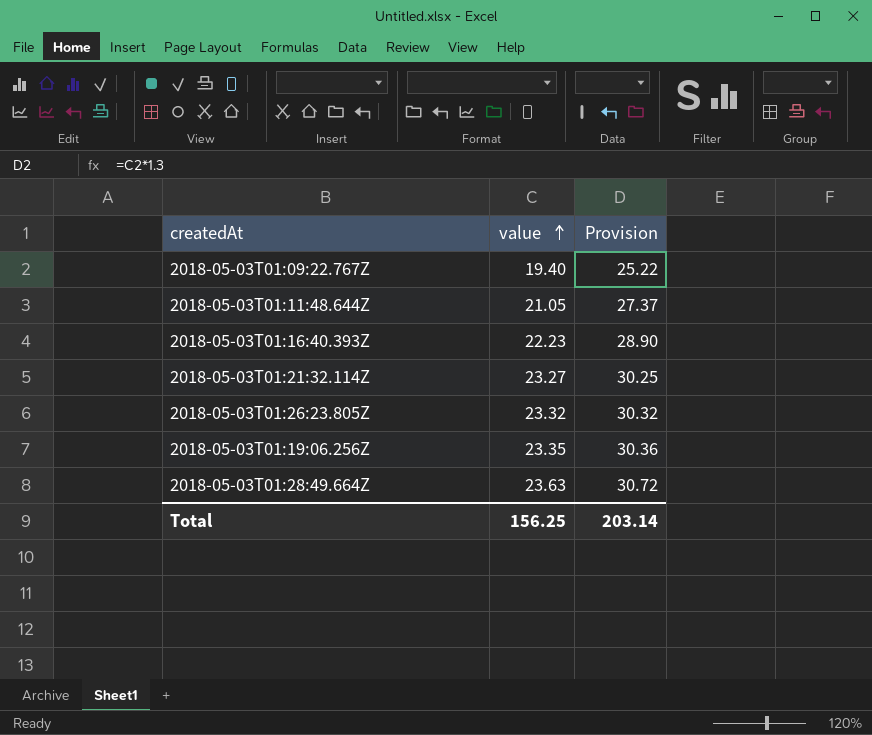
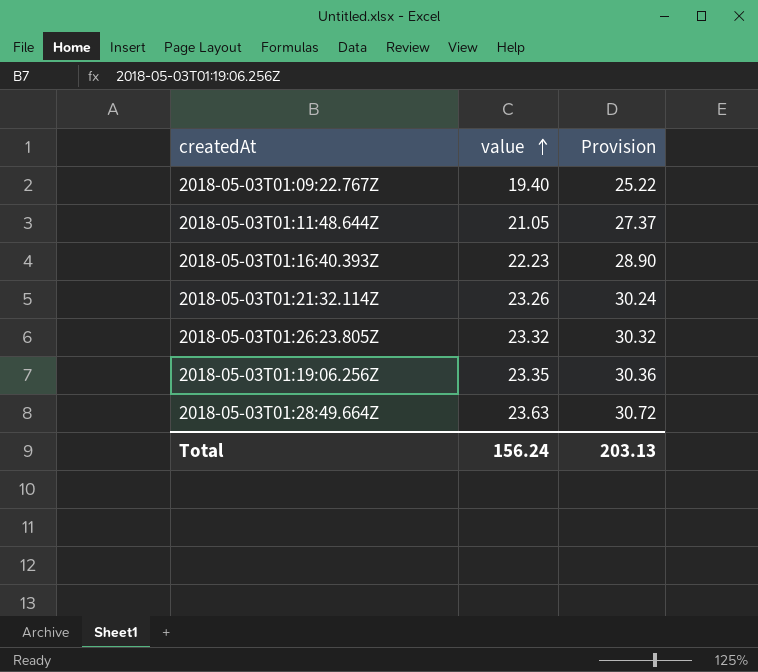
2018-05-03T01:21:32.114Z | value: 23.27 -> 23.26
2018-05-03T01:21:32.114Z | Provision: 30.25 -> 30.24
Total | value: 156.25 -> 156.24
Total | Provision: 203.14 -> 203.13

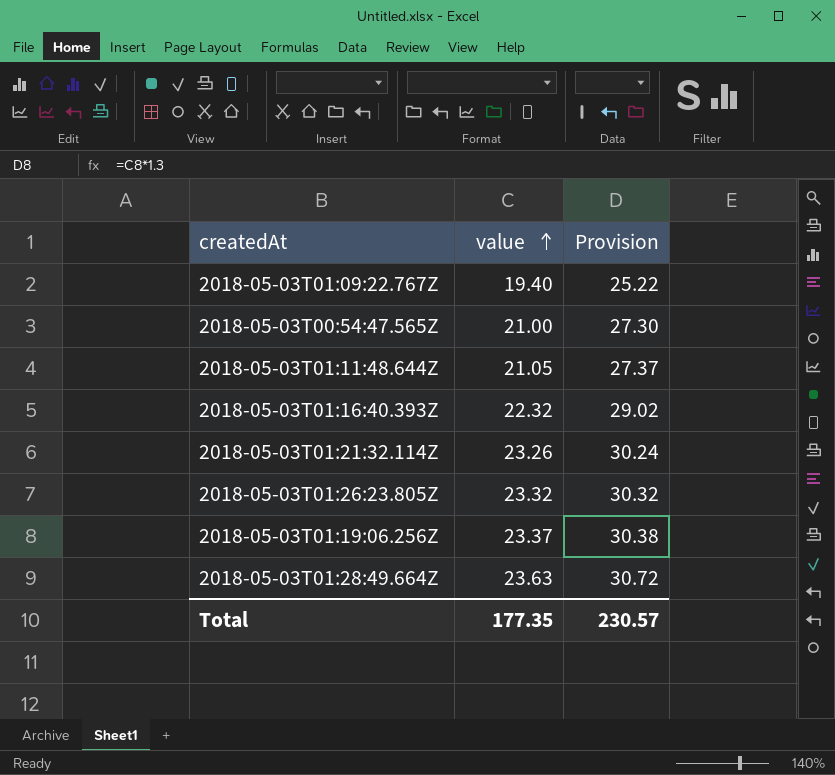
row 2018-05-03T00:54:47.565Z: none -> 21.00 | 27.30
2018-05-03T01:16:40.393Z | value: 22.23 -> 22.32
2018-05-03T01:16:40.393Z | Provision: 28.90 -> 29.02
2018-05-03T01:19:06.256Z | value: 23.35 -> 23.37
2018-05-03T01:19:06.256Z | Provision: 30.36 -> 30.38
Total | value: 156.24 -> 177.35
Total | Provision: 203.13 -> 230.57

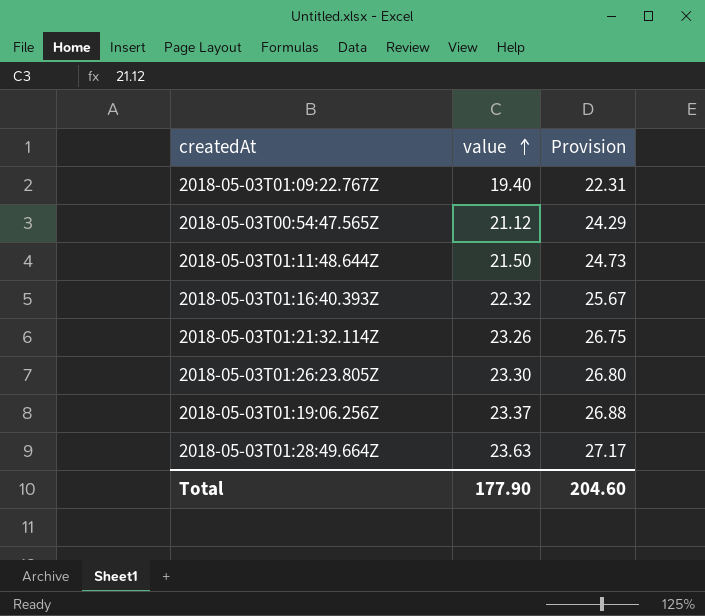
column Provision | formula: [value] * 1.3 -> [value] * 1.15
2018-05-03T00:54:47.565Z | value: 21.00 -> 21.12
2018-05-03T01:11:48.644Z | value: 21.05 -> 21.50
2018-05-03T01:26:23.805Z | value: 23.32 -> 23.30
Total | value: 177.35 -> 177.90
Total | Provision: 230.57 -> 204.60

